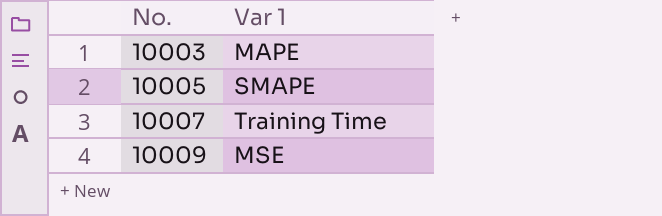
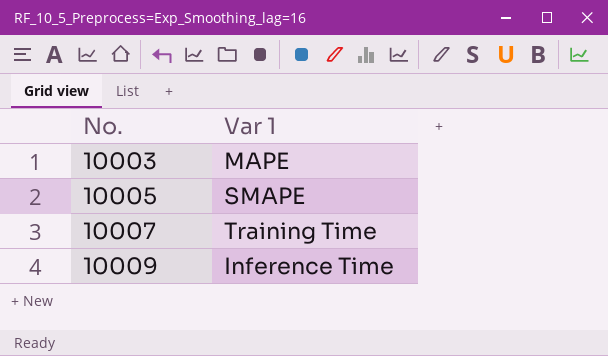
10009 | Var 1: MSE -> Inference Time

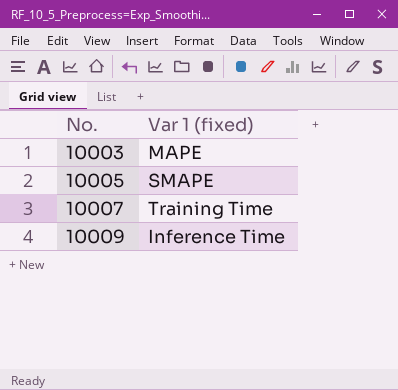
column name: Var 1 -> Var 1 (fixed)

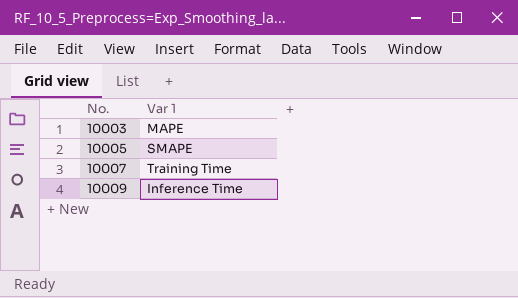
column name: Var 1 (fixed) -> Var 1

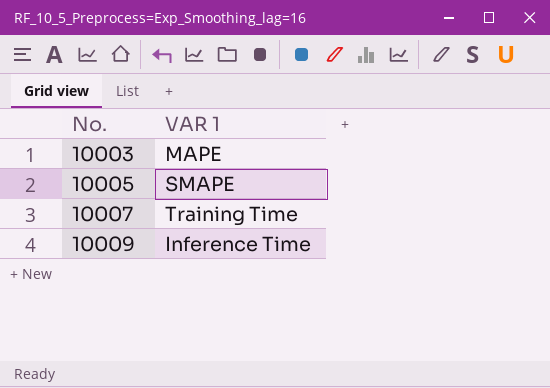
column name: Var 1 -> VAR 1

